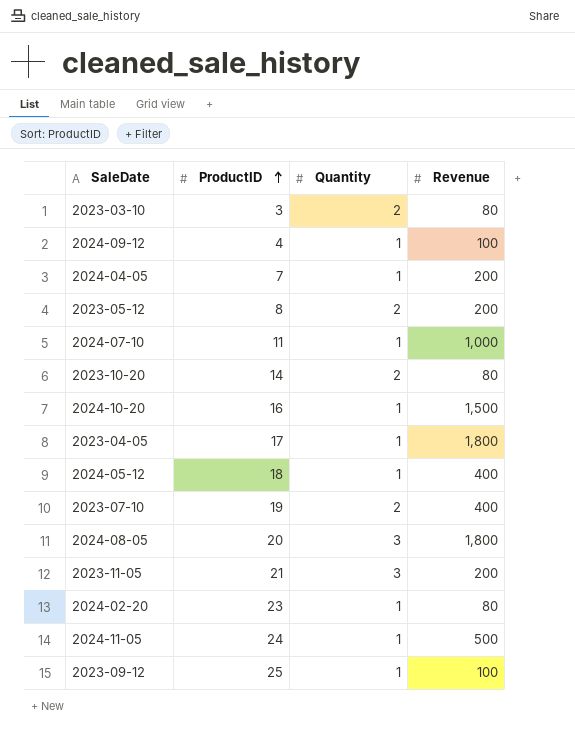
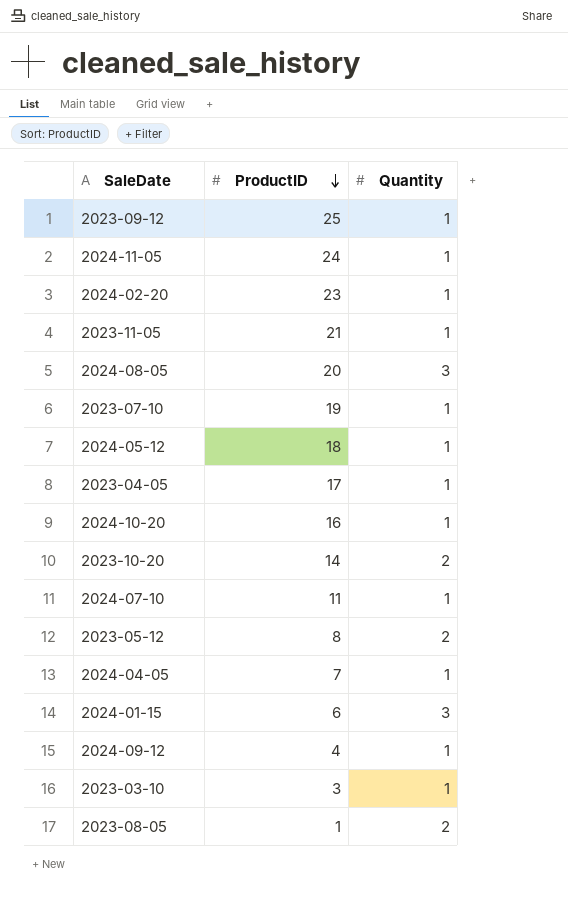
row order: ProductID ascending -> ProductID descending
column Revenue | position: 4 -> none
2023-11-05 | Quantity: 3 -> 1
2023-07-10 | Quantity: 2 -> 1
row 2024-01-15: none -> 6 | 3
2023-03-10 | Quantity: 2 -> 1
row 2023-08-05: none -> 1 | 2

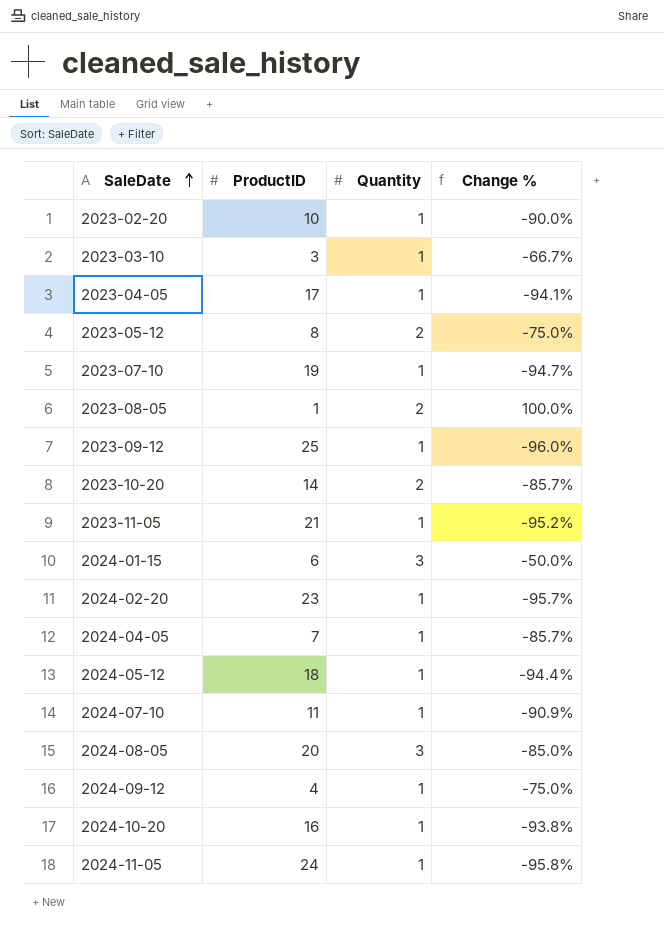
row order: ProductID descending -> SaleDate ascending
column Change % | formula: none -> ([Quantity] - [ProductID]) / [ProductID]
row 2023-02-20: none -> 10 | 1 | -90.0%

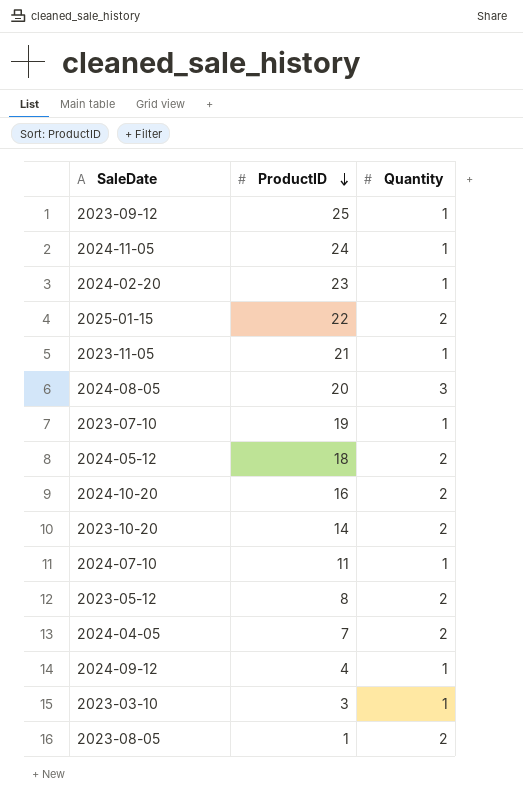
row order: SaleDate ascending -> ProductID descending
column Change % | formula: ([Quantity] - [ProductID]) / [ProductID] -> none
row 2023-02-20: 10 | 1 | -90.0% -> none
row 2023-04-05: 17 | 1 | -94.1% -> none
row 2024-01-15: 6 | 3 | -50.0% -> none
row 2025-01-15: none -> 22 | 2
2024-05-12 | Quantity: 1 -> 2
2024-10-20 | Quantity: 1 -> 2
2024-04-05 | Quantity: 1 -> 2

